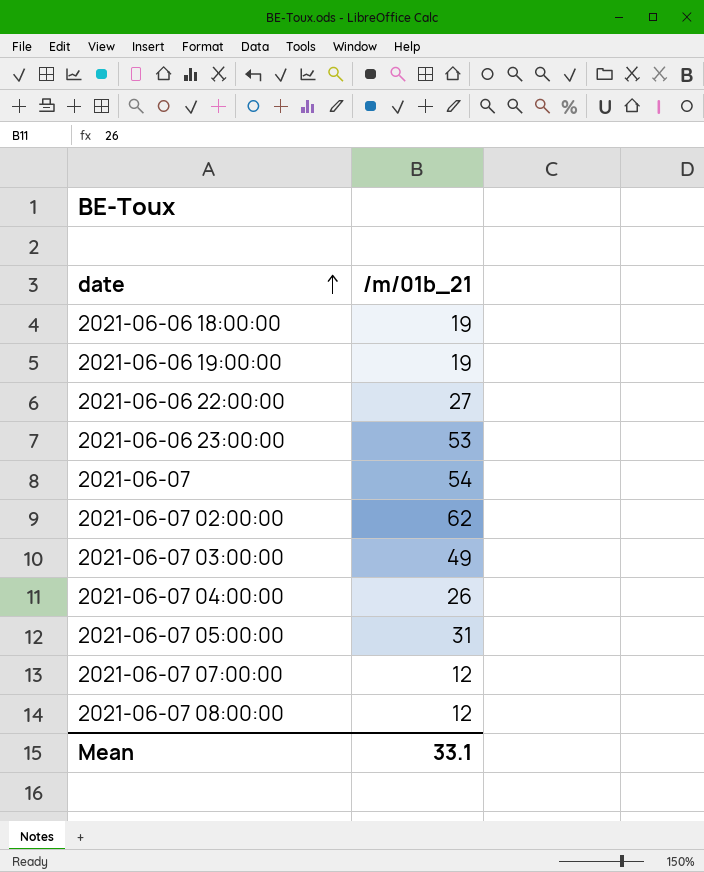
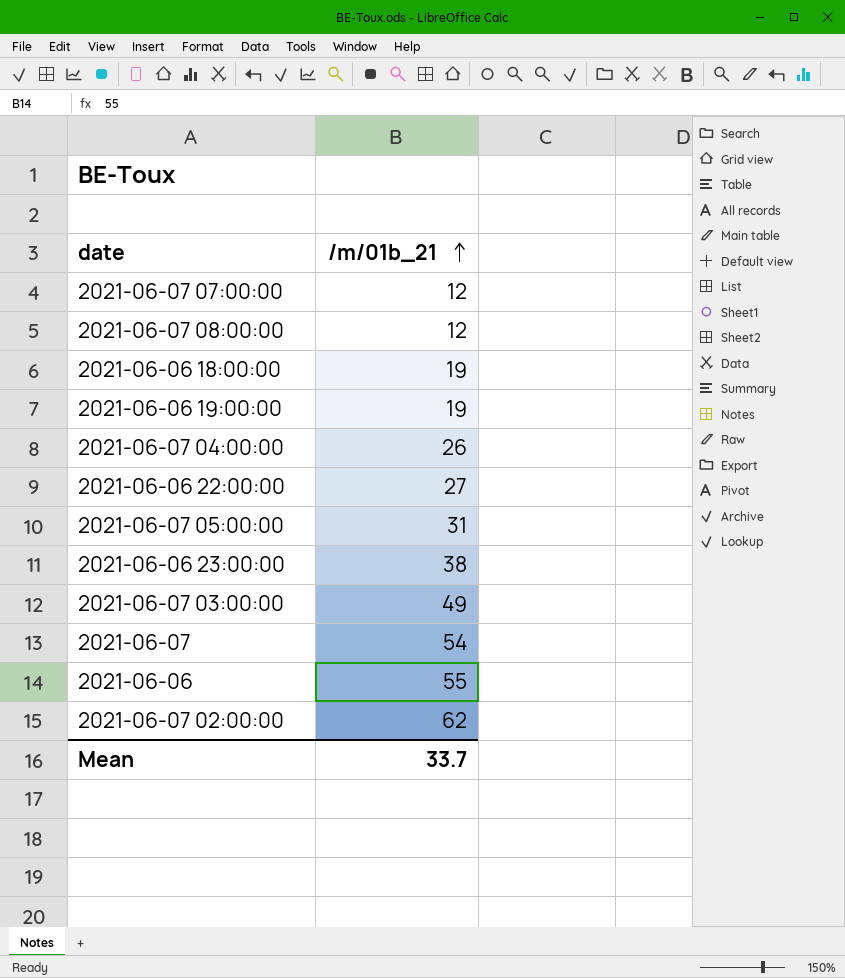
row order: date ascending -> /m/01b_21 ascending
2021-06-06 23:00:00 | /m/01b_21: 53 -> 38
row 2021-06-06: none -> 55
Mean | /m/01b_21: 33.1 -> 33.7

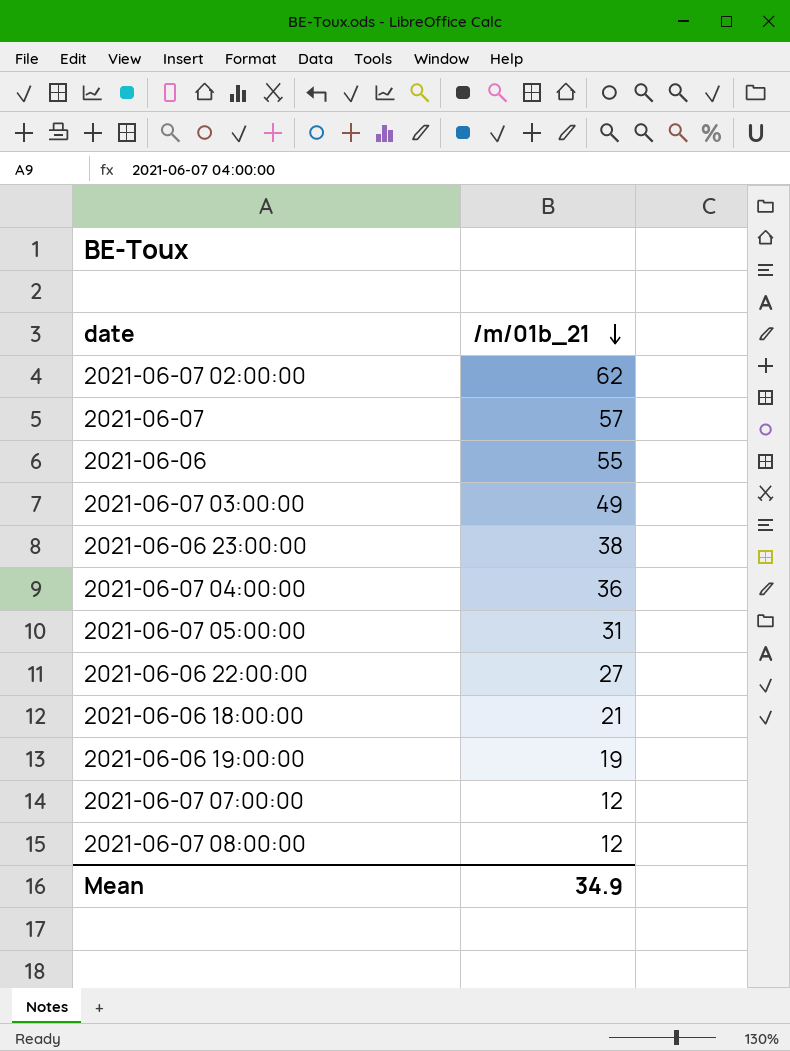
row order: /m/01b_21 ascending -> /m/01b_21 descending
2021-06-07 | /m/01b_21: 54 -> 57
2021-06-07 04:00:00 | /m/01b_21: 26 -> 36
2021-06-06 18:00:00 | /m/01b_21: 19 -> 21
Mean | /m/01b_21: 33.7 -> 34.9

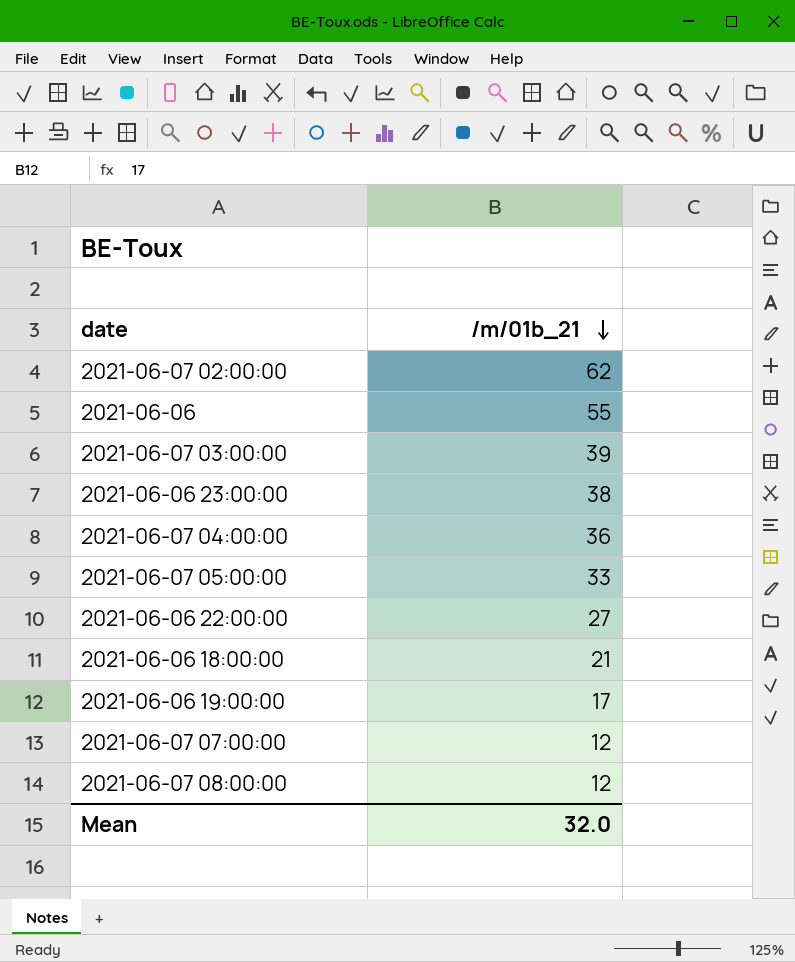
row 2021-06-07: 57 -> none
2021-06-07 03:00:00 | /m/01b_21: 49 -> 39
2021-06-07 05:00:00 | /m/01b_21: 31 -> 33
2021-06-06 19:00:00 | /m/01b_21: 19 -> 17
Mean | /m/01b_21: 34.9 -> 32.0

